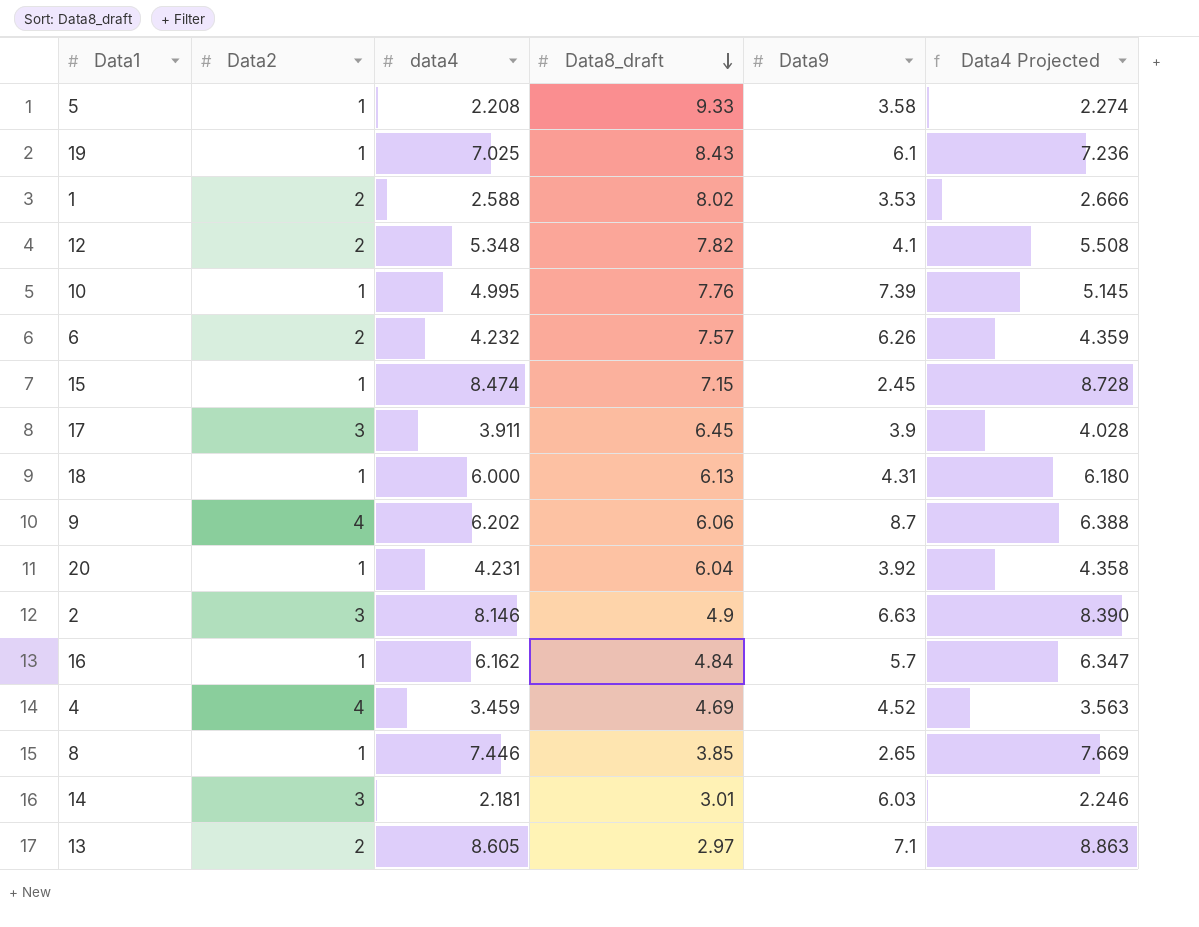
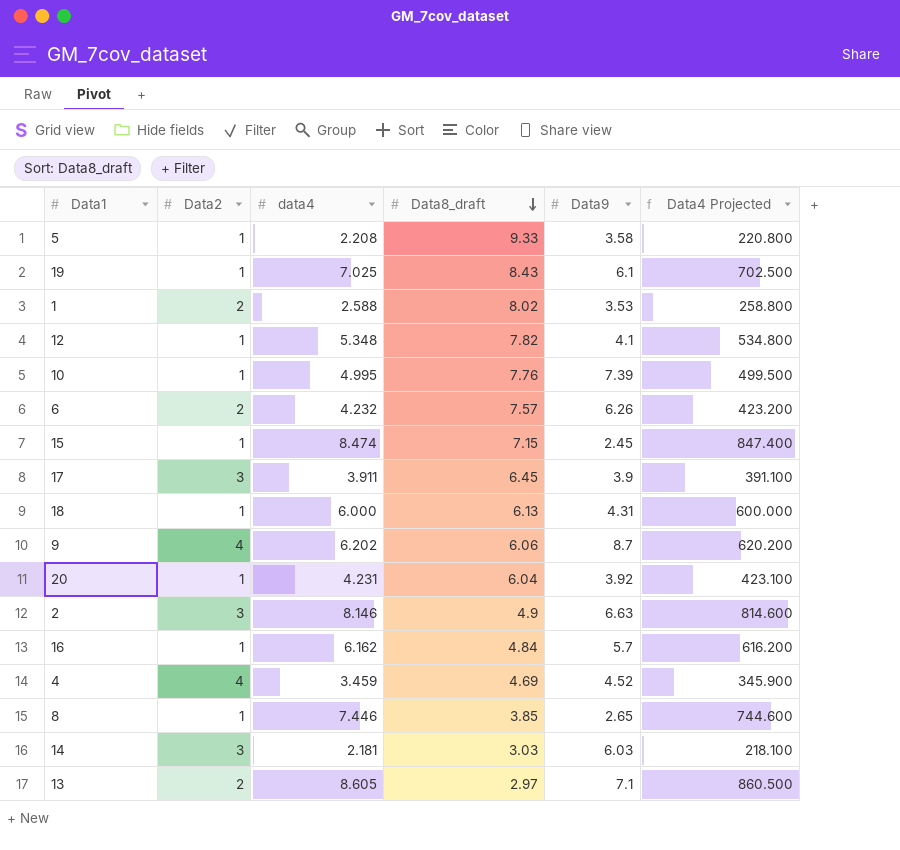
column Data4 Projected | formula: [data4] * 1.03 -> [data4] * 100
12 | Data2: 2 -> 1
14 | Data8_draft: 3.01 -> 3.03

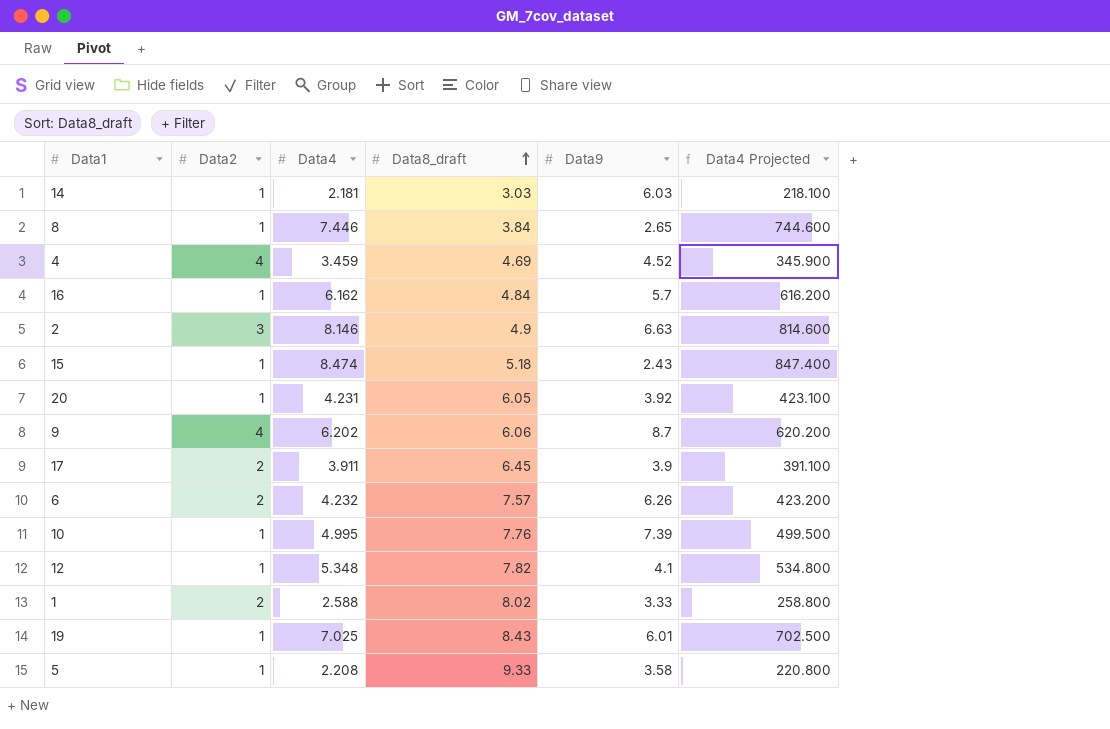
row order: Data8_draft descending -> Data8_draft ascending
column name: data4 -> Data4
row 18: 1 | 6.000 | 6.13 | 4.31 | 600.000 -> none
row 13: 2 | 8.605 | 2.97 | 7.1 | 860.500 -> none
14 | Data2: 3 -> 1
8 | Data8_draft: 3.85 -> 3.84
15 | Data8_draft: 7.15 -> 5.18
15 | Data9: 2.45 -> 2.43
20 | Data8_draft: 6.04 -> 6.05
17 | Data2: 3 -> 2
1 | Data9: 3.53 -> 3.33
19 | Data9: 6.1 -> 6.01

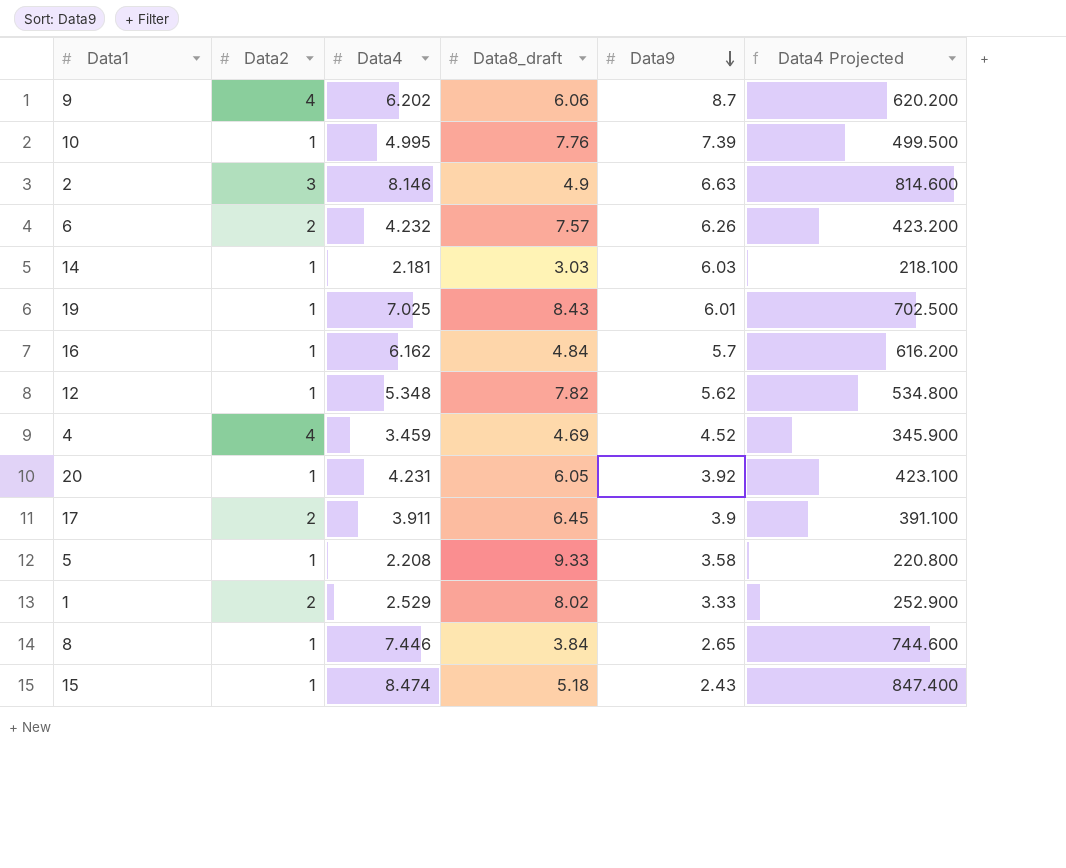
row order: Data8_draft ascending -> Data9 descending
12 | Data9: 4.1 -> 5.62
1 | Data4: 2.588 -> 2.529
1 | Data4 Projected: 258.800 -> 252.900

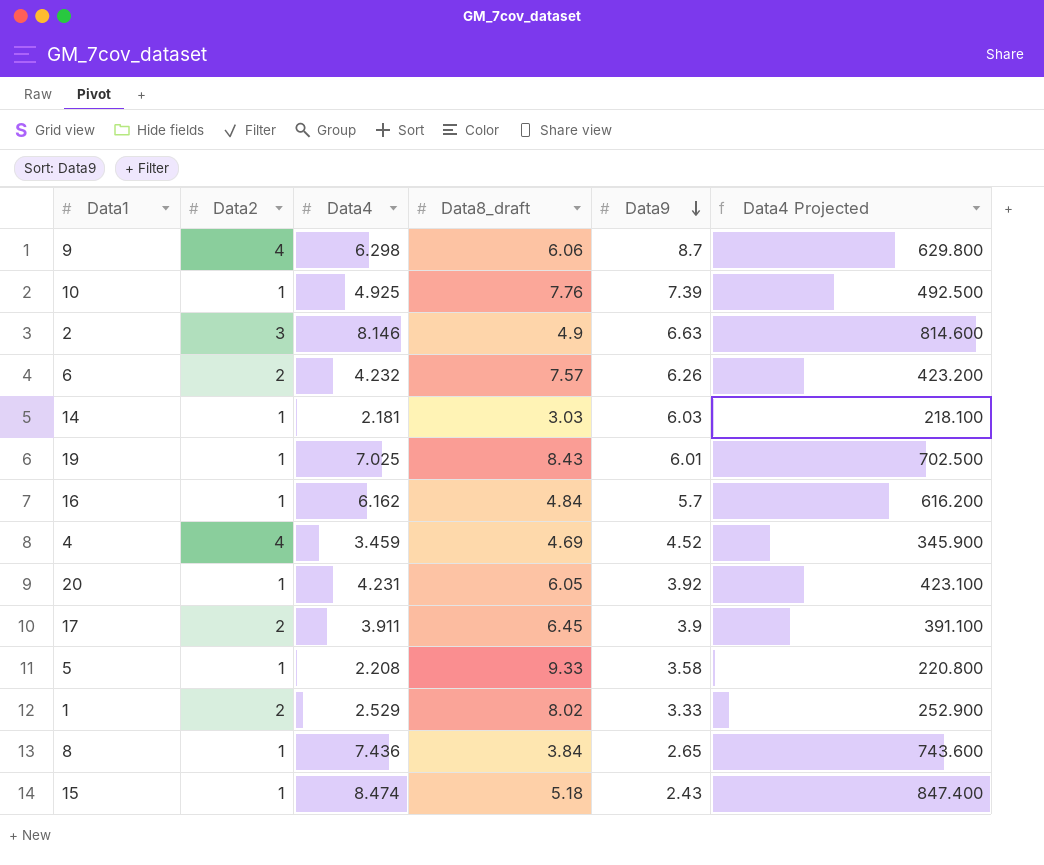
row 12: 1 | 5.348 | 7.82 | 5.62 | 534.800 -> none
9 | Data4: 6.202 -> 6.298
9 | Data4 Projected: 620.200 -> 629.800
10 | Data4: 4.995 -> 4.925
10 | Data4 Projected: 499.500 -> 492.500
8 | Data4: 7.446 -> 7.436
8 | Data4 Projected: 744.600 -> 743.600

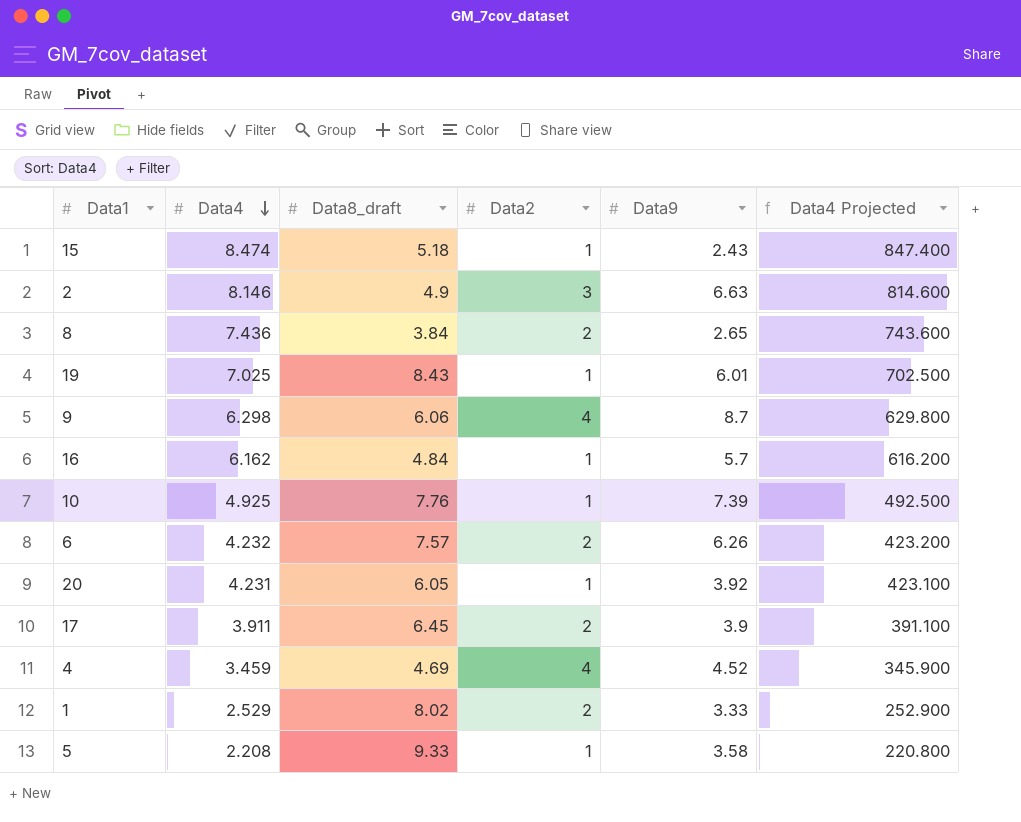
row order: Data9 descending -> Data4 descending
column Data2 | position: 2 -> 4
row 14: 1 | 2.181 | 3.03 | 6.03 | 218.100 -> none
8 | Data2: 1 -> 2

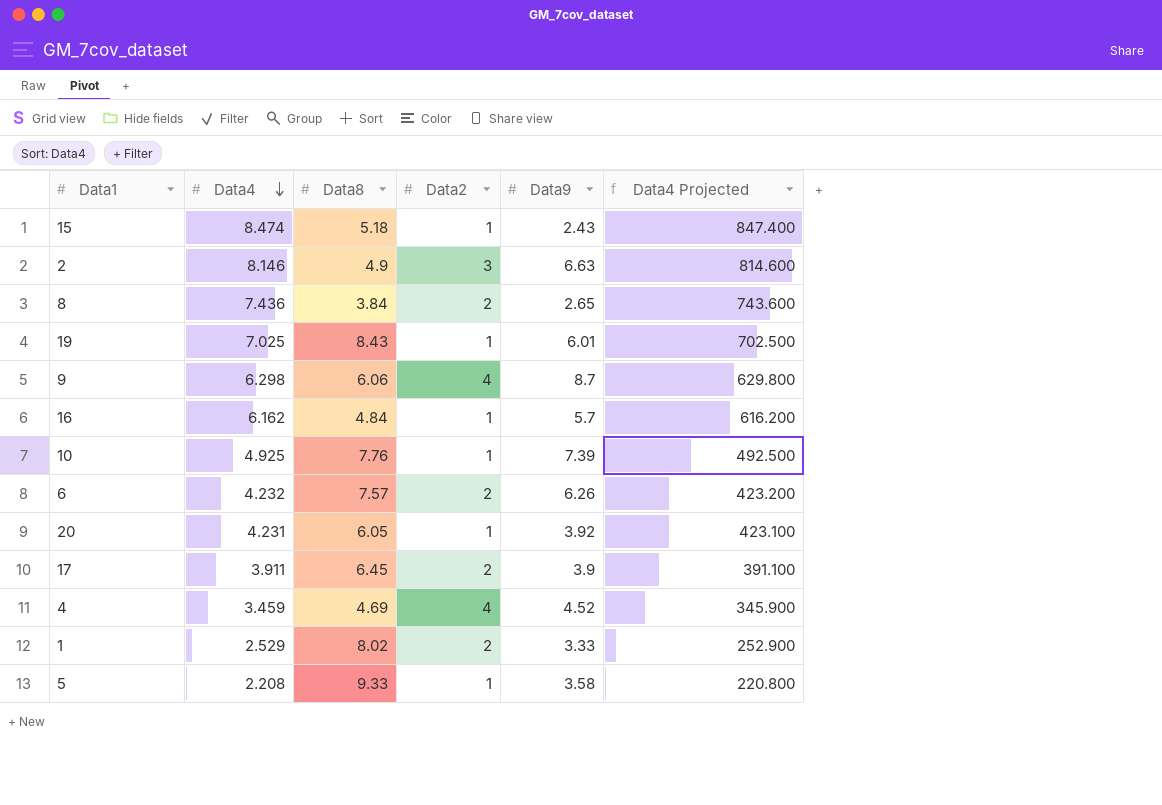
column name: Data8_draft -> Data8

